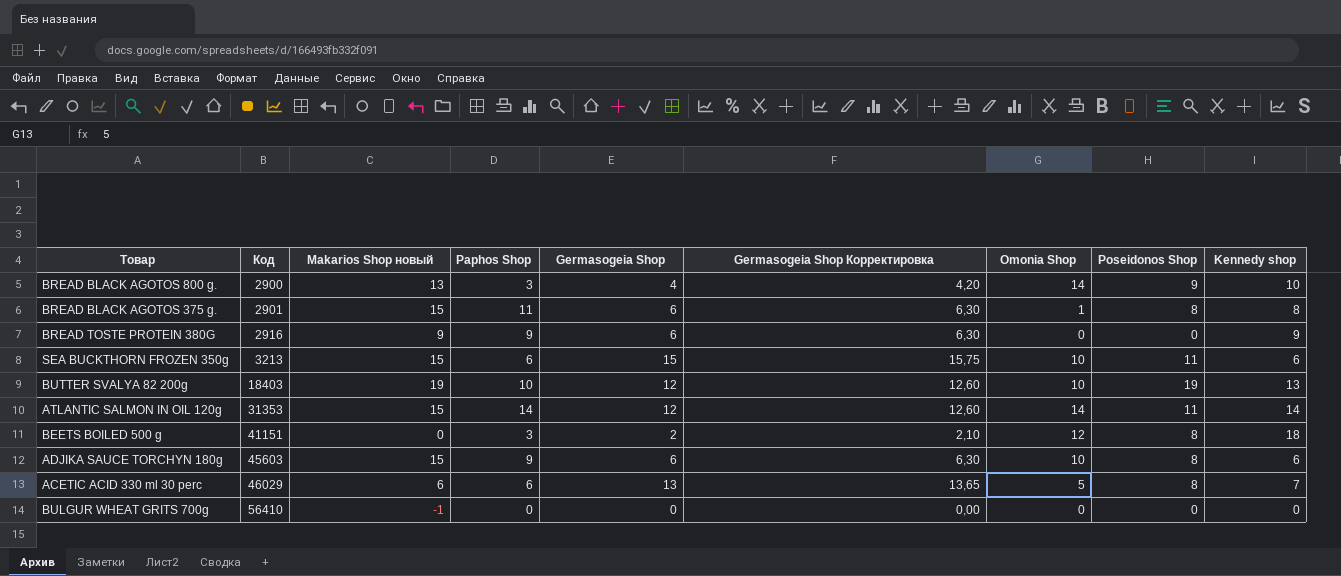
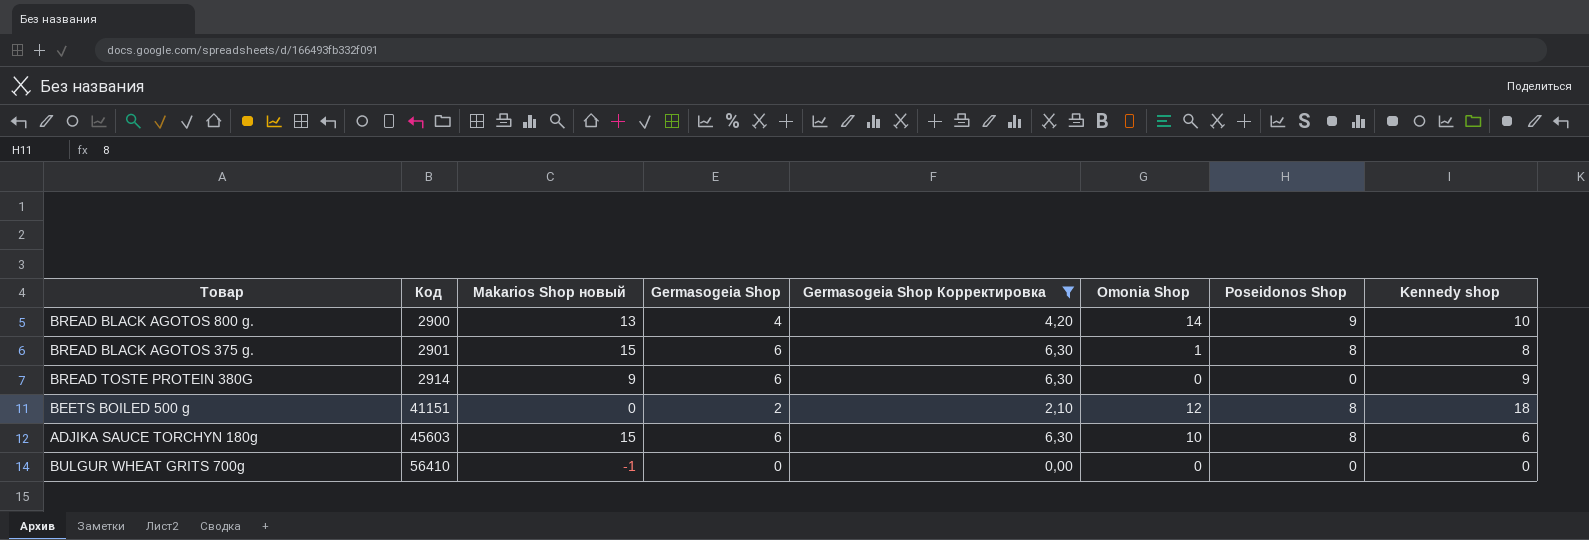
filter: none -> Germasogeia Shop Корректировка <= 6,30
column Paphos Shop | position: 4 -> none
BREAD TOSTE PROTEIN 380G | Код: 2916 -> 2914

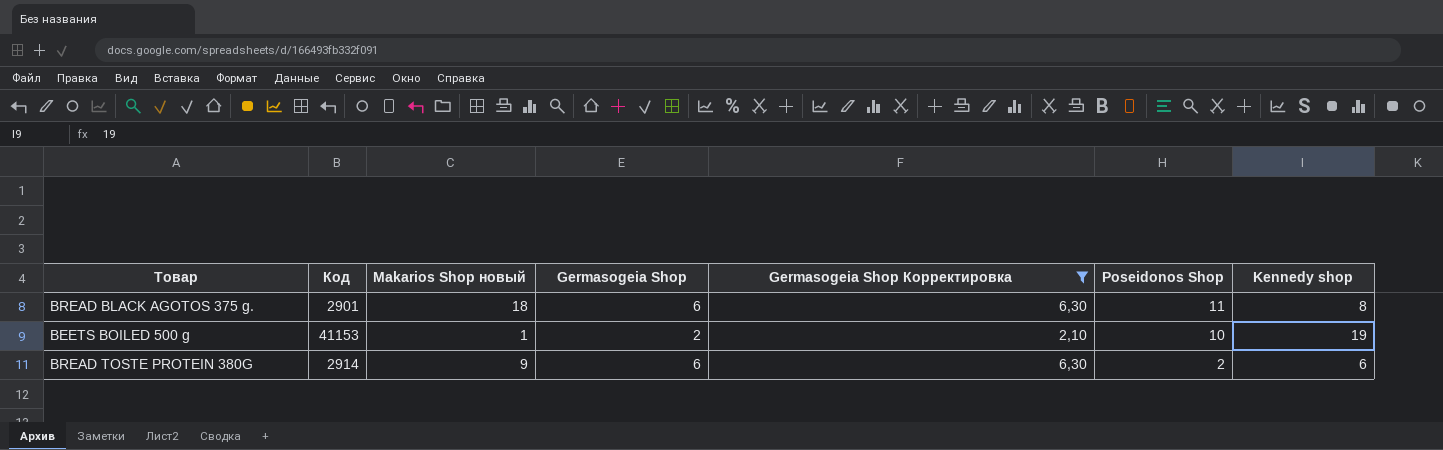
row order: Код ascending -> Poseidonos Shop descending
column Omonia Shop | position: 6 -> none
row BREAD BLACK AGOTOS 800 g.: 2900 | 13 | 4 | 4,20 | 14 | 9 | 10 -> none
row ADJIKA SAUCE TORCHYN 180g: 45603 | 15 | 6 | 6,30 | 10 | 8 | 6 -> none
row BULGUR WHEAT GRITS 700g: 56410 | -1 | 0 | 0,00 | 0 | 0 | 0 -> none
BREAD BLACK AGOTOS 375 g. | Makarios Shop новый: 15 -> 18
BREAD BLACK AGOTOS 375 g. | Poseidonos Shop: 8 -> 11
BEETS BOILED 500 g | Код: 41151 -> 41153
BEETS BOILED 500 g | Makarios Shop новый: 0 -> 1
BEETS BOILED 500 g | Poseidonos Shop: 8 -> 10
BEETS BOILED 500 g | Kennedy shop: 18 -> 19
BREAD TOSTE PROTEIN 380G | Poseidonos Shop: 0 -> 2
BREAD TOSTE PROTEIN 380G | Kennedy shop: 9 -> 6

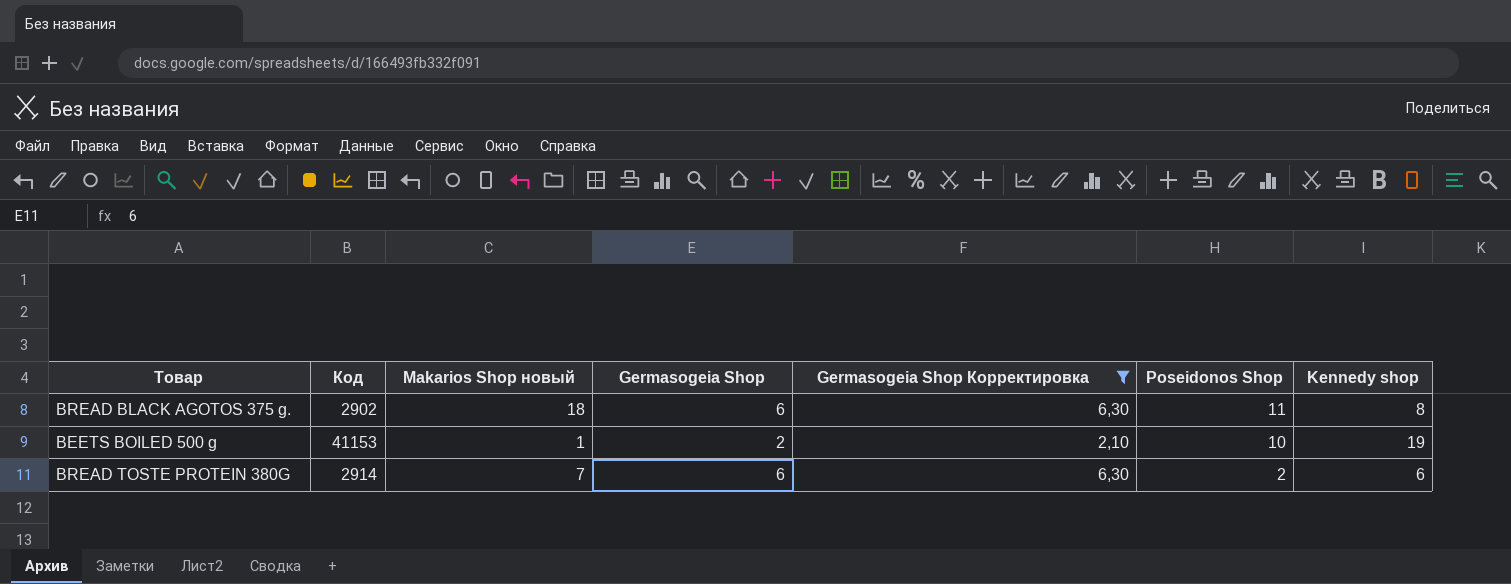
BREAD BLACK AGOTOS 375 g. | Код: 2901 -> 2902
BREAD TOSTE PROTEIN 380G | Makarios Shop новый: 9 -> 7

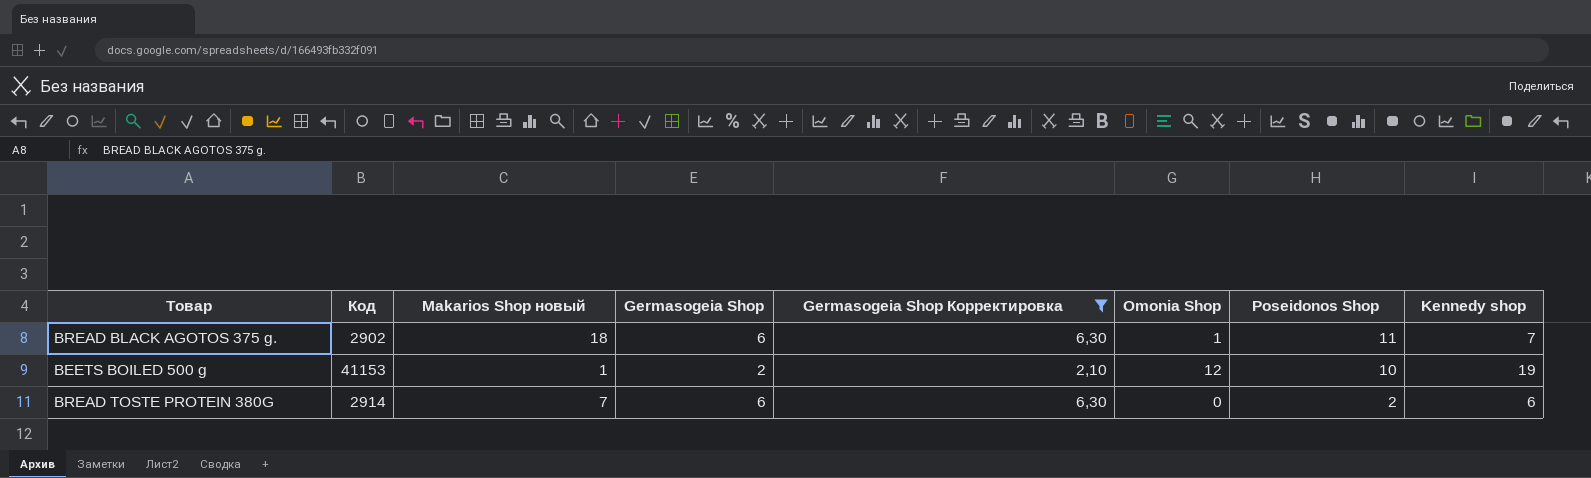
column Omonia Shop | position: none -> 6
BREAD BLACK AGOTOS 375 g. | Kennedy shop: 8 -> 7

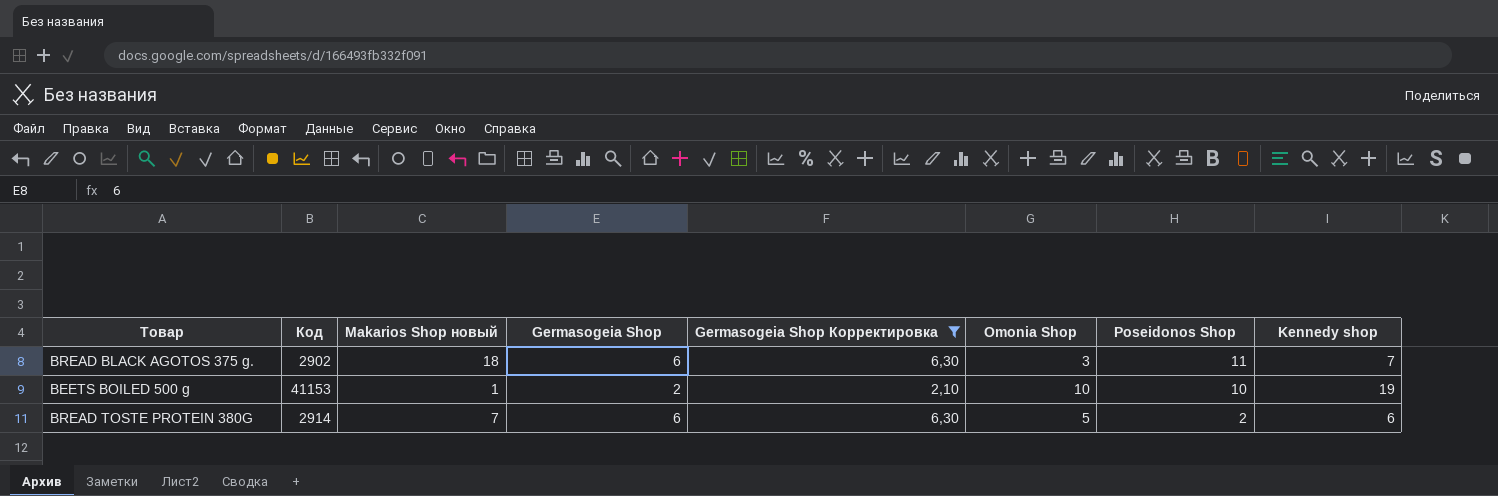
BREAD BLACK AGOTOS 375 g. | Omonia Shop: 1 -> 3
BEETS BOILED 500 g | Omonia Shop: 12 -> 10
BREAD TOSTE PROTEIN 380G | Omonia Shop: 0 -> 5

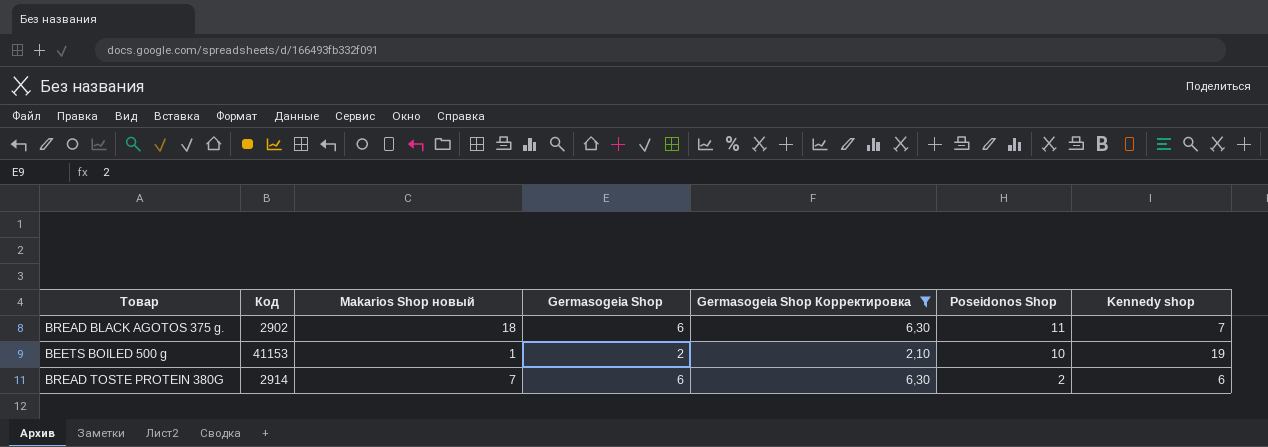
column Omonia Shop | position: 6 -> none

